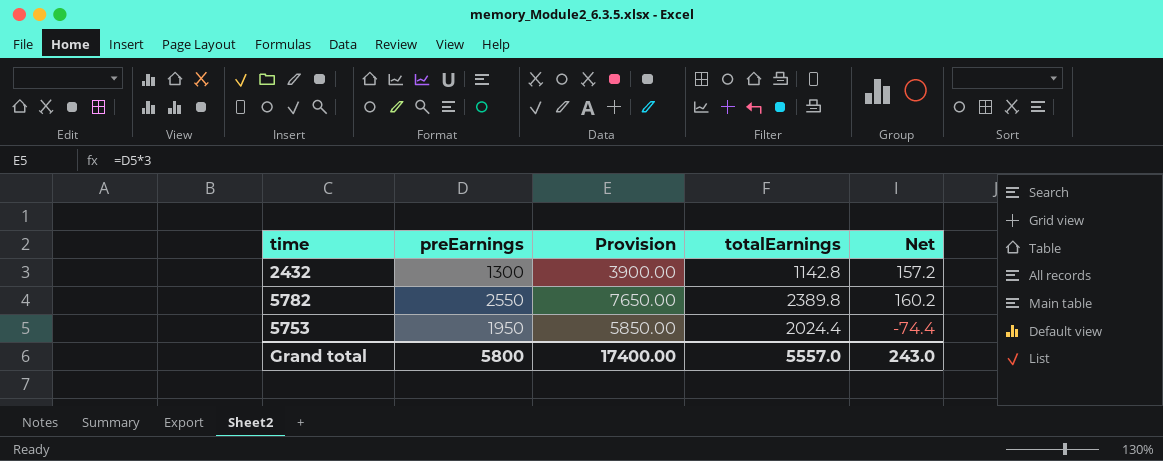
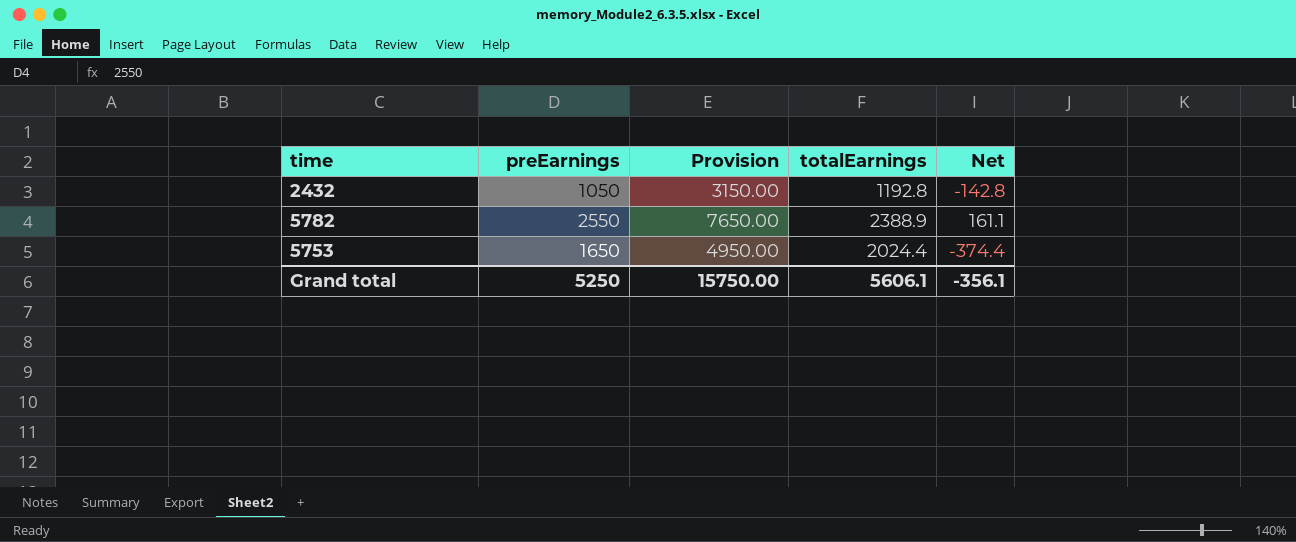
2432 | preEarnings: 1300 -> 1050
2432 | Provision: 3900.00 -> 3150.00
2432 | totalEarnings: 1142.8 -> 1192.8
2432 | Net: 157.2 -> -142.8
5782 | totalEarnings: 2389.8 -> 2388.9
5782 | Net: 160.2 -> 161.1
5753 | preEarnings: 1950 -> 1650
5753 | Provision: 5850.00 -> 4950.00
5753 | Net: -74.4 -> -374.4
Grand total | preEarnings: 5800 -> 5250
Grand total | Provision: 17400.00 -> 15750.00
Grand total | totalEarnings: 5557.0 -> 5606.1
Grand total | Net: 243.0 -> -356.1

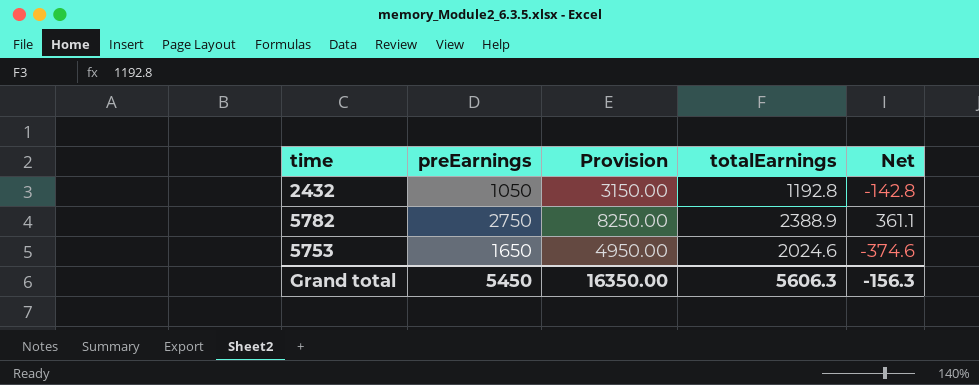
5782 | preEarnings: 2550 -> 2750
5782 | Provision: 7650.00 -> 8250.00
5782 | Net: 161.1 -> 361.1
5753 | totalEarnings: 2024.4 -> 2024.6
5753 | Net: -374.4 -> -374.6
Grand total | preEarnings: 5250 -> 5450
Grand total | Provision: 15750.00 -> 16350.00
Grand total | totalEarnings: 5606.1 -> 5606.3
Grand total | Net: -356.1 -> -156.3

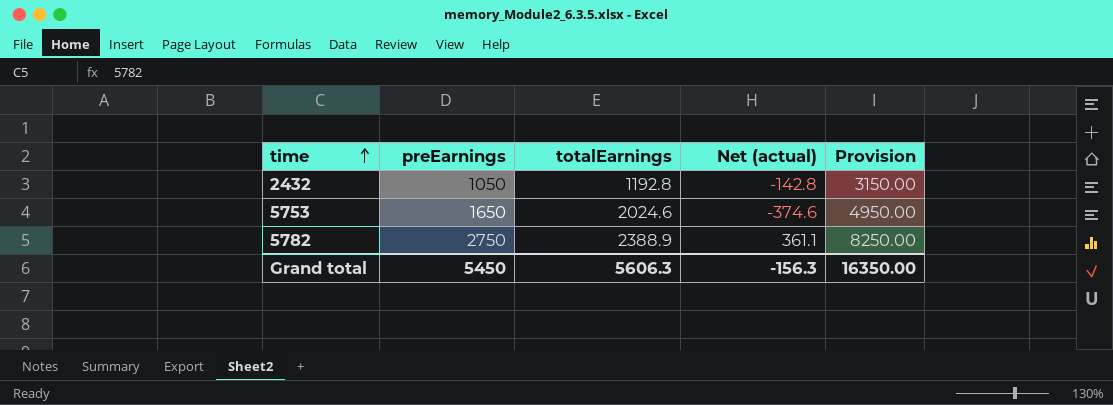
row order: none -> time ascending
column name: Net -> Net (actual)
column Provision | position: 3 -> 5

